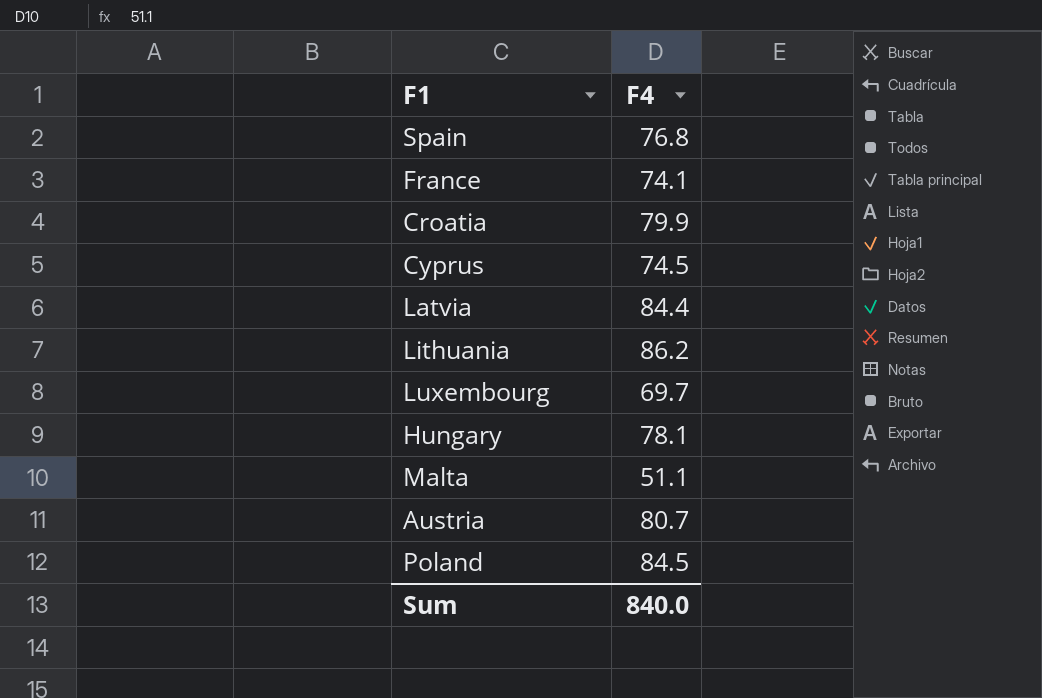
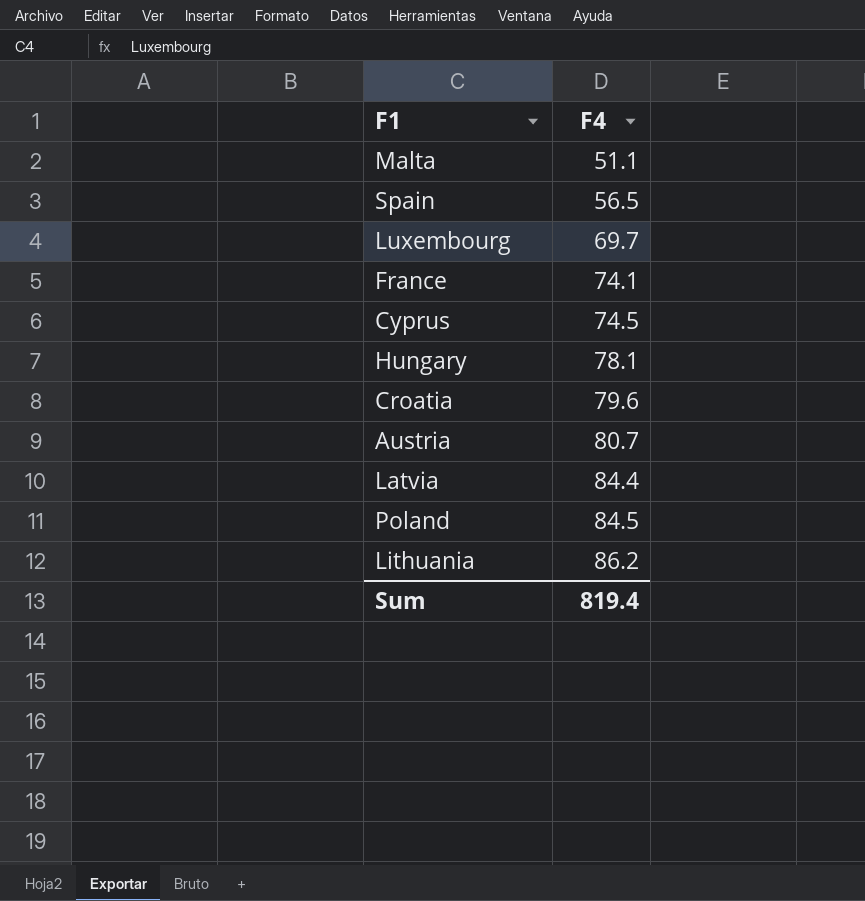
row order: none -> F4 ascending
Spain | F4: 76.8 -> 56.5
Croatia | F4: 79.9 -> 79.6
Sum | F4: 840.0 -> 819.4

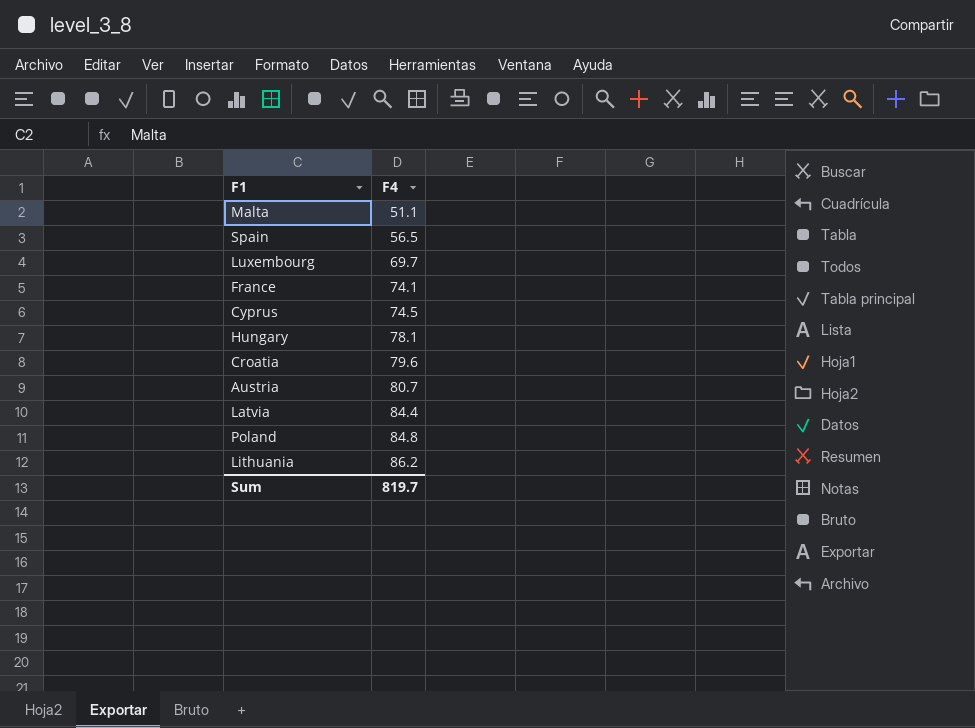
Poland | F4: 84.5 -> 84.8
Sum | F4: 819.4 -> 819.7

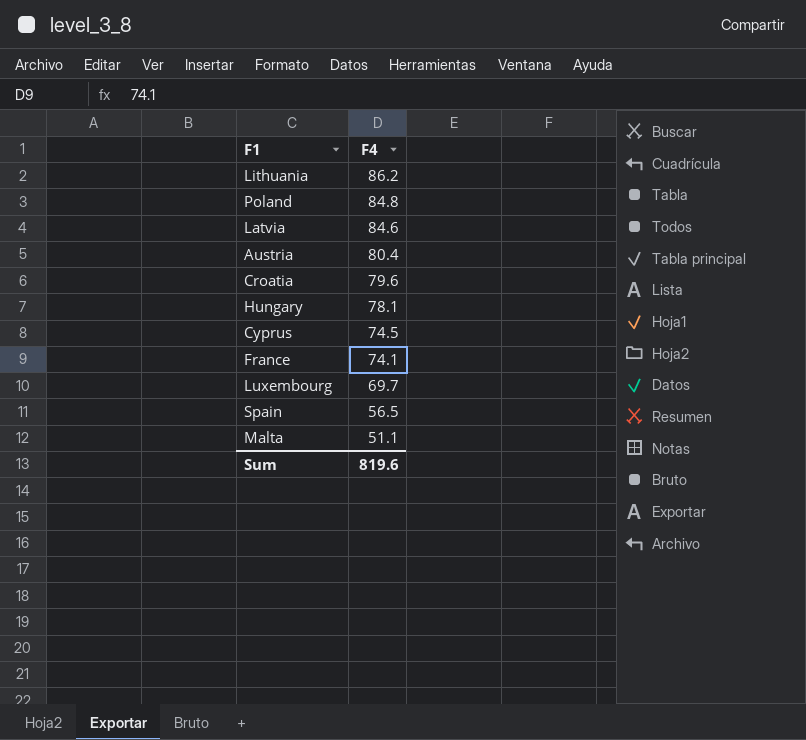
row order: F4 ascending -> F4 descending
Latvia | F4: 84.4 -> 84.6
Austria | F4: 80.7 -> 80.4
Sum | F4: 819.7 -> 819.6

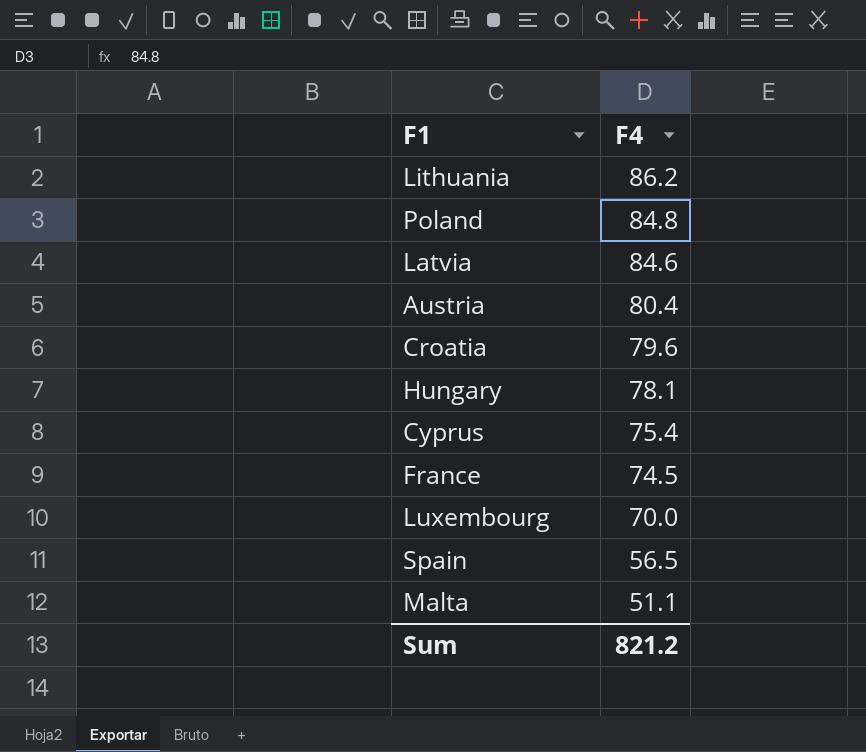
Cyprus | F4: 74.5 -> 75.4
France | F4: 74.1 -> 74.5
Luxembourg | F4: 69.7 -> 70.0
Sum | F4: 819.6 -> 821.2

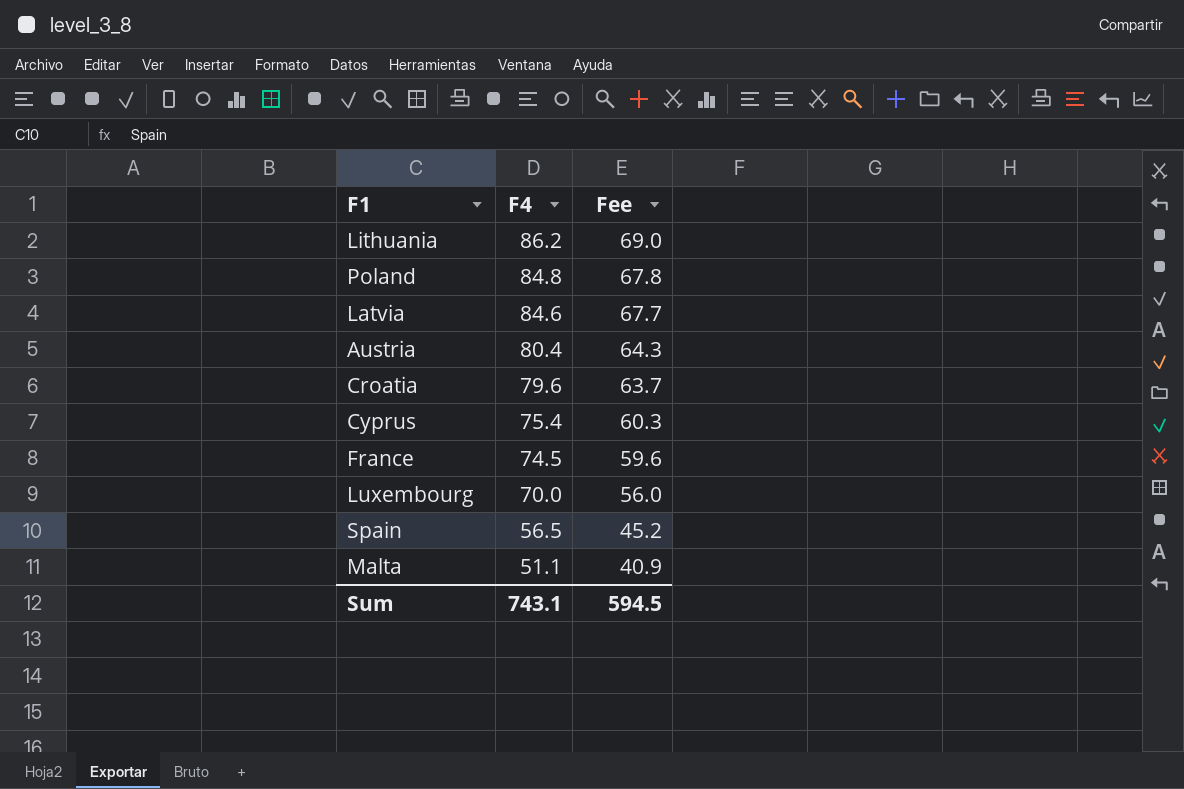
column Fee | formula: none -> [F4] * 0.8
row Hungary: 78.1 -> none
Sum | F4: 821.2 -> 743.1

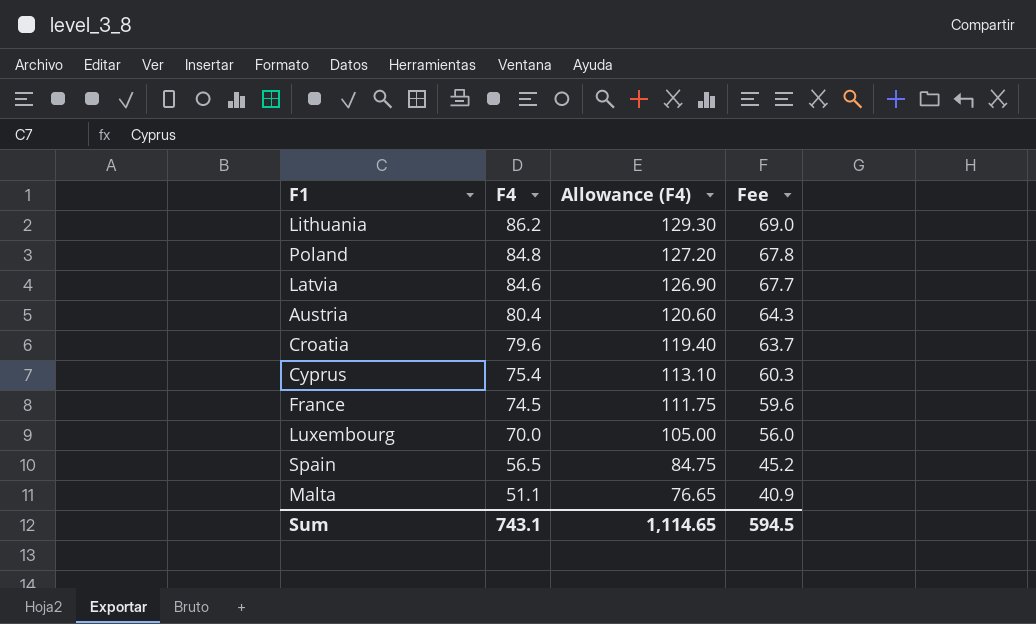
column Allowance (F4) | formula: none -> [F4] * 1.5

